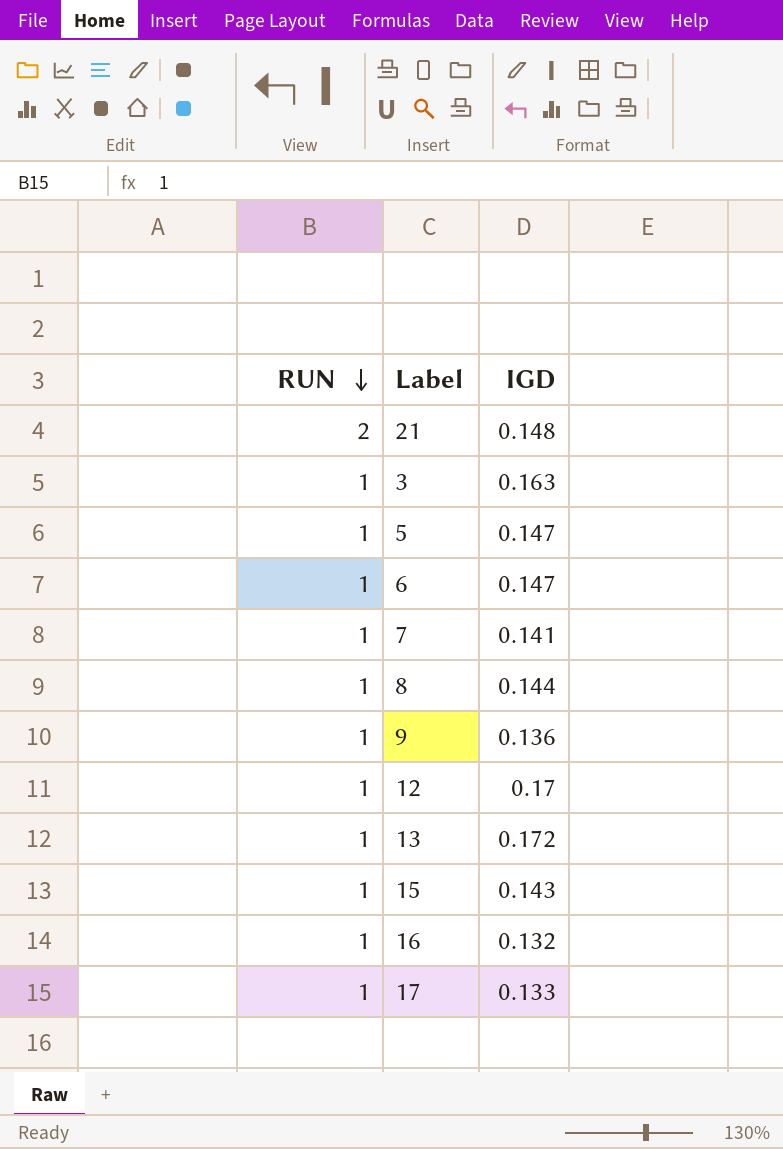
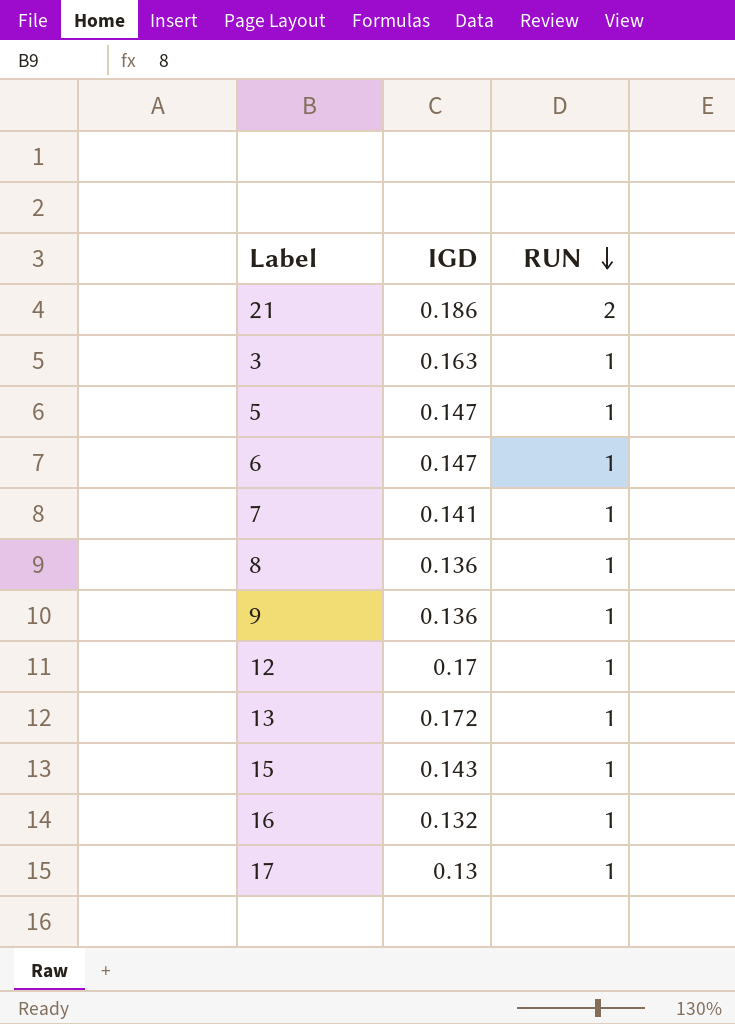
column RUN | position: 1 -> 3
21 | IGD: 0.148 -> 0.186
8 | IGD: 0.144 -> 0.136
17 | IGD: 0.133 -> 0.13

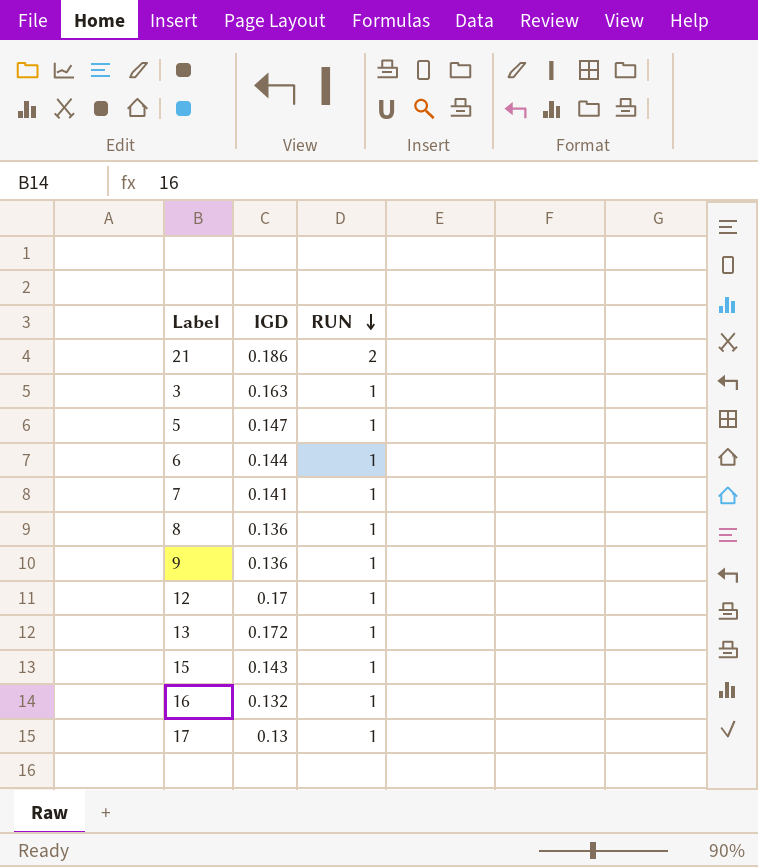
6 | IGD: 0.147 -> 0.144

